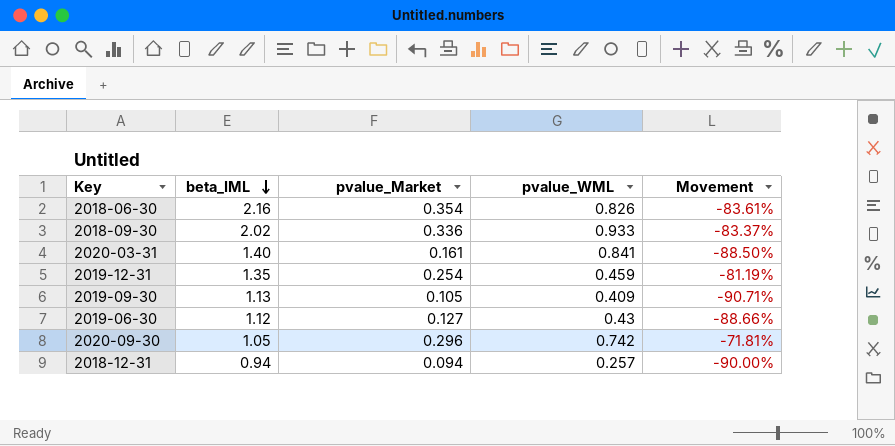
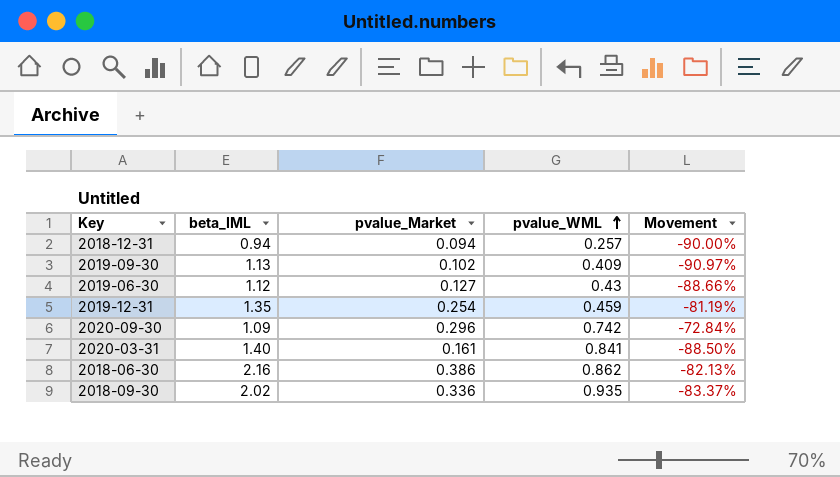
row order: beta_IML descending -> pvalue_WML ascending
2019-09-30 | pvalue_Market: 0.105 -> 0.102
2019-09-30 | Movement: -90.71% -> -90.97%
2020-09-30 | beta_IML: 1.05 -> 1.09
2020-09-30 | Movement: -71.81% -> -72.84%
2018-06-30 | pvalue_Market: 0.354 -> 0.386
2018-06-30 | pvalue_WML: 0.826 -> 0.862
2018-06-30 | Movement: -83.61% -> -82.13%
2018-09-30 | pvalue_WML: 0.933 -> 0.935

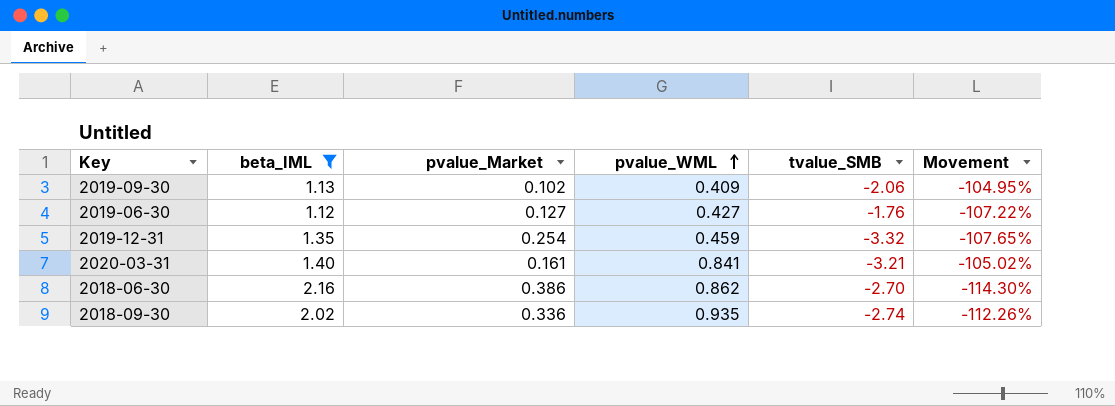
filter: none -> beta_IML >= 1.12
column tvalue_SMB | position: none -> 5
column Movement | formula: ([pvalue_Market] - [beta_IML]) / [beta_IML] -> ([pvalue_Market] - [tvalue_SMB]) / [tvalue_SMB]
2019-06-30 | pvalue_WML: 0.43 -> 0.427

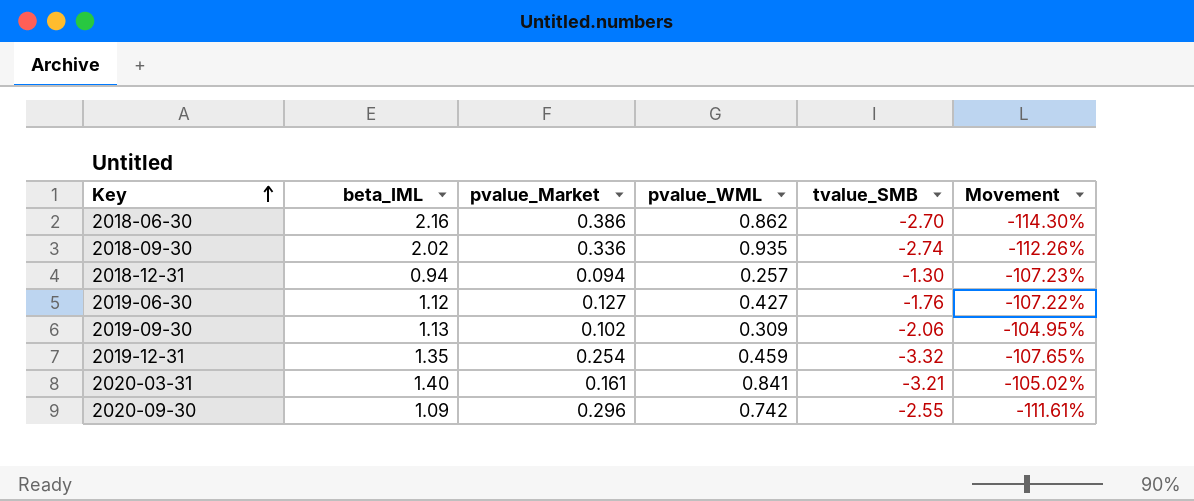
filter: beta_IML >= 1.12 -> none
row order: pvalue_WML ascending -> Key ascending
2019-09-30 | pvalue_WML: 0.409 -> 0.309

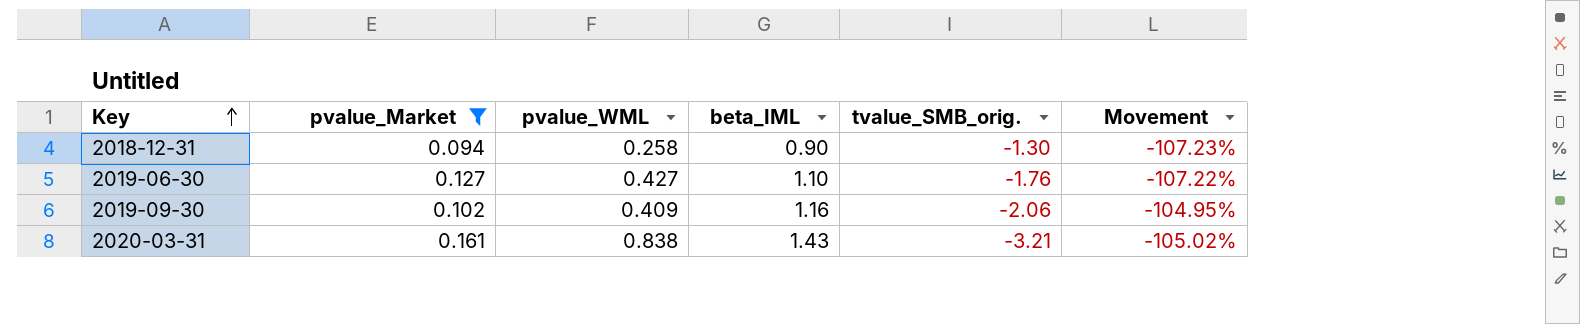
filter: none -> pvalue_Market <= 0.161
column beta_IML | position: 2 -> 4
column name: tvalue_SMB -> tvalue_SMB_orig.
2018-12-31 | pvalue_WML: 0.257 -> 0.258
2018-12-31 | beta_IML: 0.94 -> 0.90
2019-06-30 | beta_IML: 1.12 -> 1.10
2019-09-30 | pvalue_WML: 0.309 -> 0.409
2019-09-30 | beta_IML: 1.13 -> 1.16
2020-03-31 | pvalue_WML: 0.841 -> 0.838
2020-03-31 | beta_IML: 1.40 -> 1.43

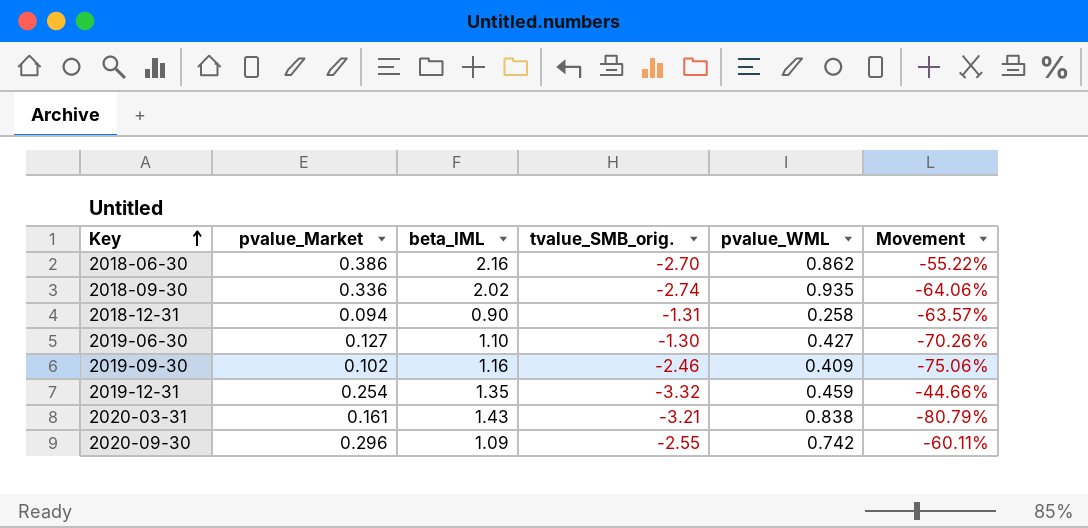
filter: pvalue_Market <= 0.161 -> none
column pvalue_WML | position: 3 -> 5
column Movement | formula: ([pvalue_Market] - [tvalue_SMB_orig.]) / [tvalue_SMB_orig.] -> ([pvalue_Market] - [pvalue_WML]) / [pvalue_WML]
2018-12-31 | tvalue_SMB_orig.: -1.30 -> -1.31
2019-06-30 | tvalue_SMB_orig.: -1.76 -> -1.30
2019-09-30 | tvalue_SMB_orig.: -2.06 -> -2.46

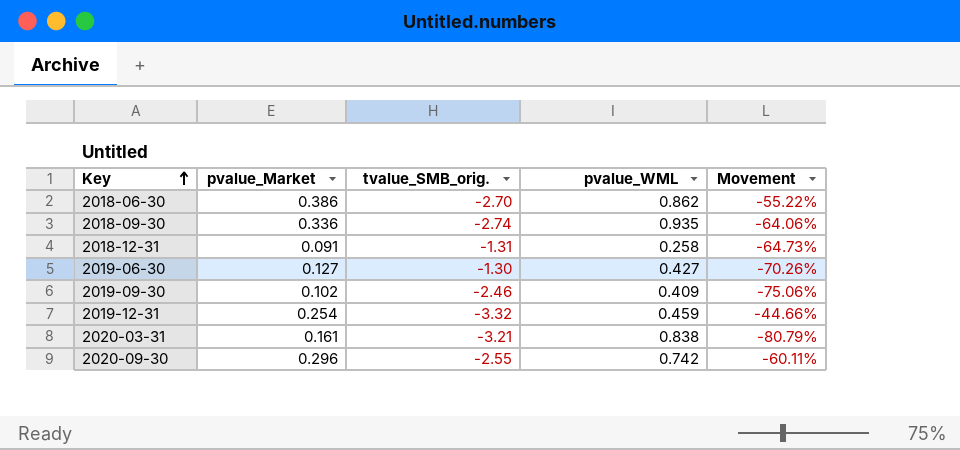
column beta_IML | position: 3 -> none
2018-12-31 | pvalue_Market: 0.094 -> 0.091
2018-12-31 | Movement: -63.57% -> -64.73%

